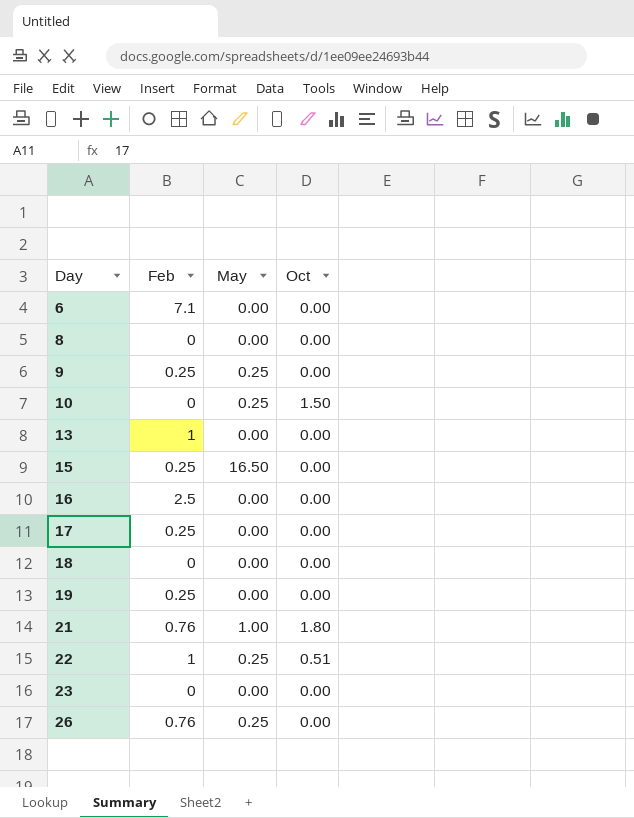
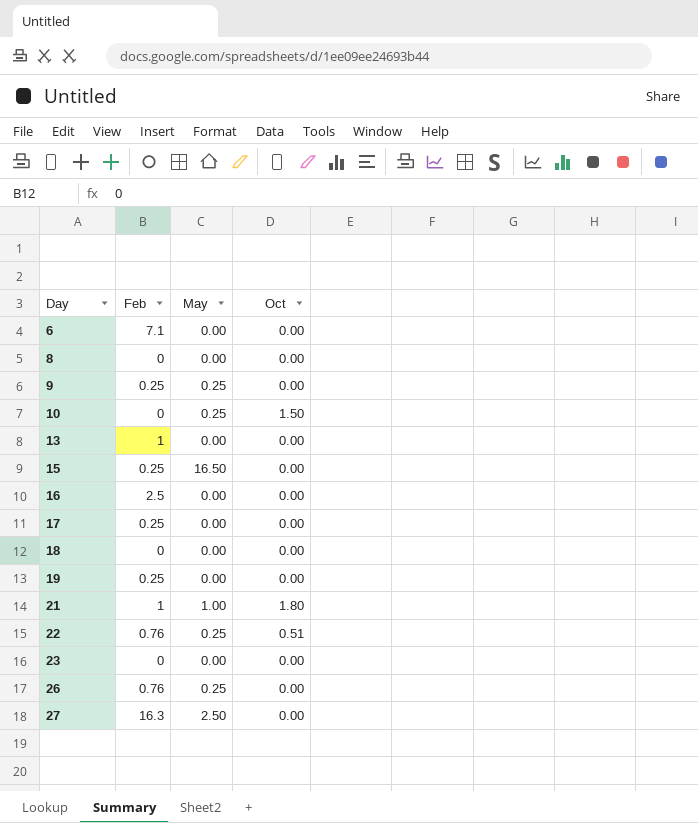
21 | Feb: 0.76 -> 1
22 | Feb: 1 -> 0.76
row 27: none -> 16.3 | 2.50 | 0.00

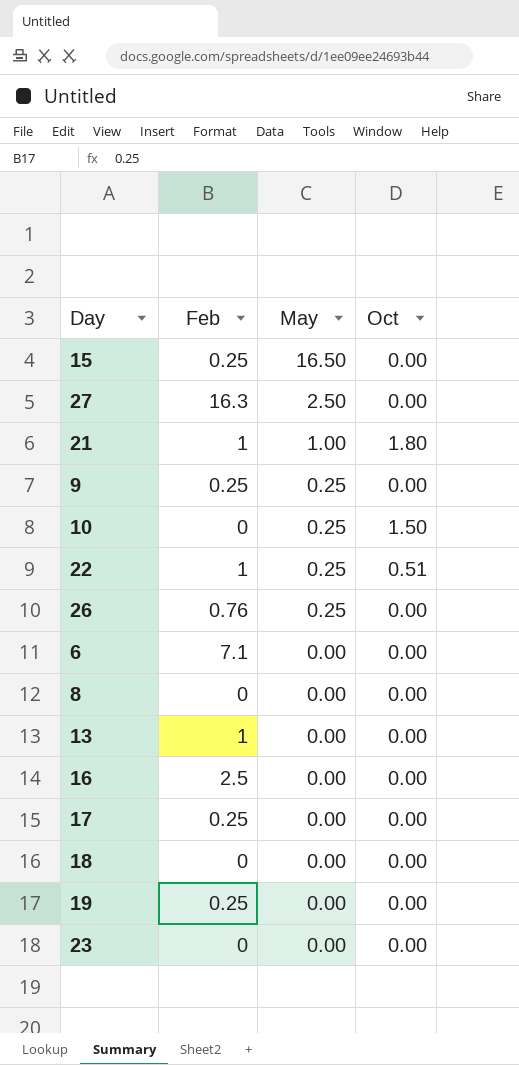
row order: Day ascending -> May descending
22 | Feb: 0.76 -> 1

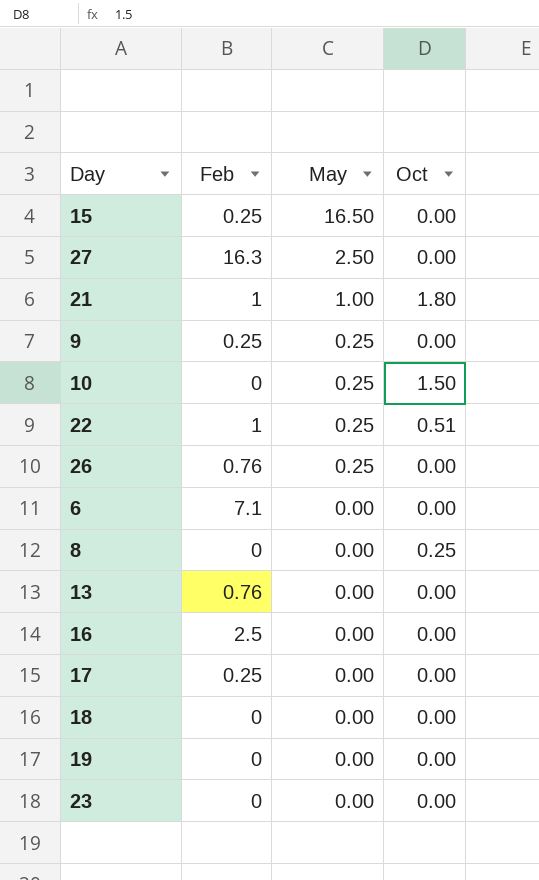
8 | Oct: 0.00 -> 0.25
13 | Feb: 1 -> 0.76
19 | Feb: 0.25 -> 0

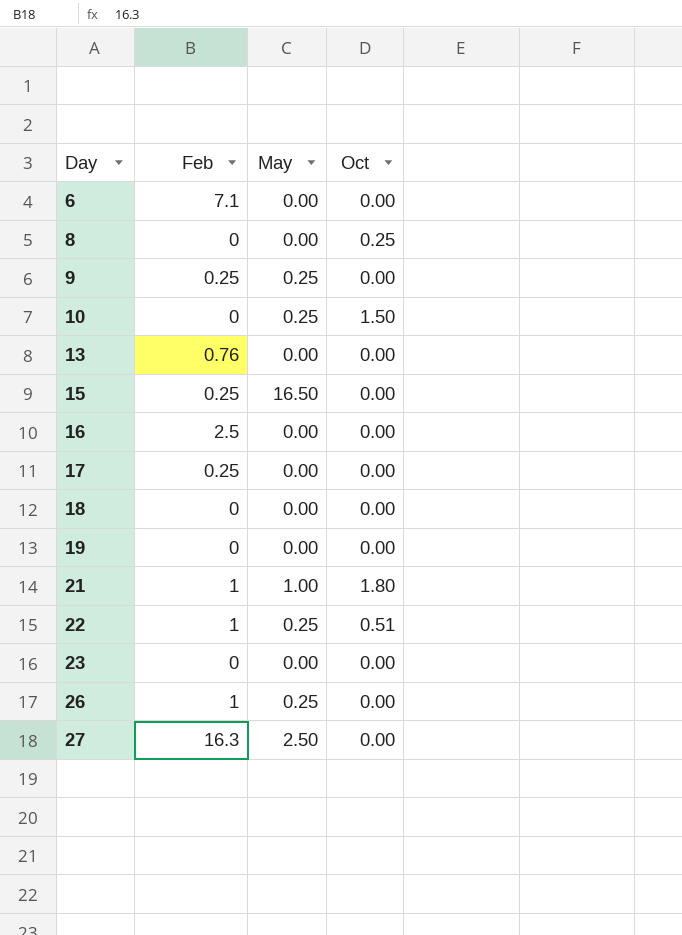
row order: May descending -> Day ascending
26 | Feb: 0.76 -> 1

